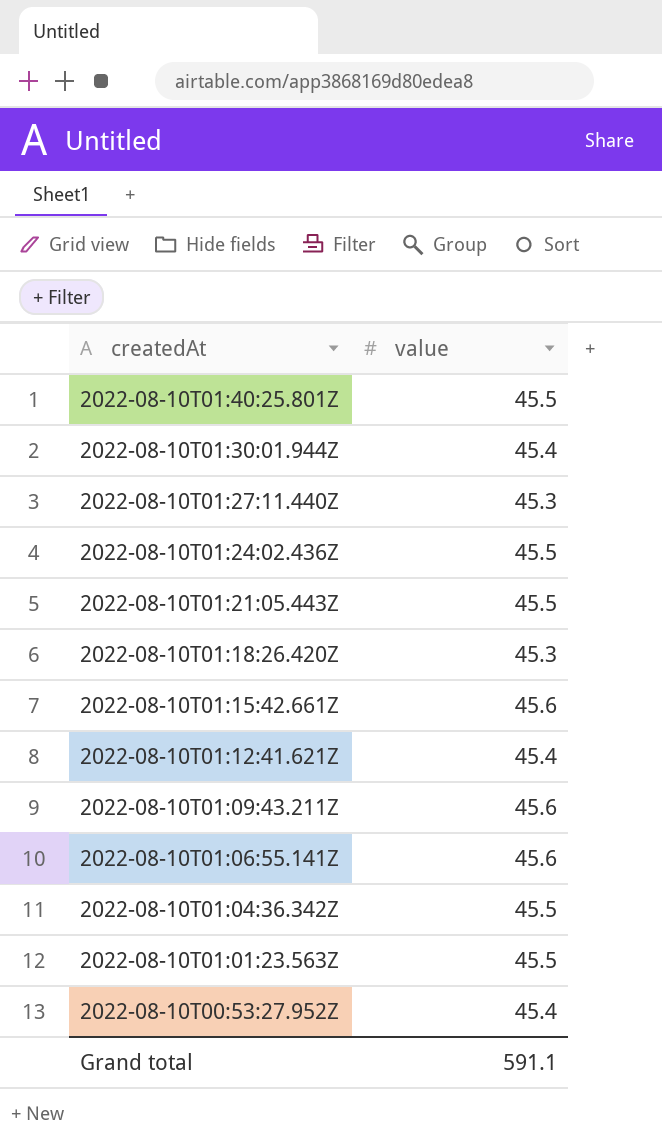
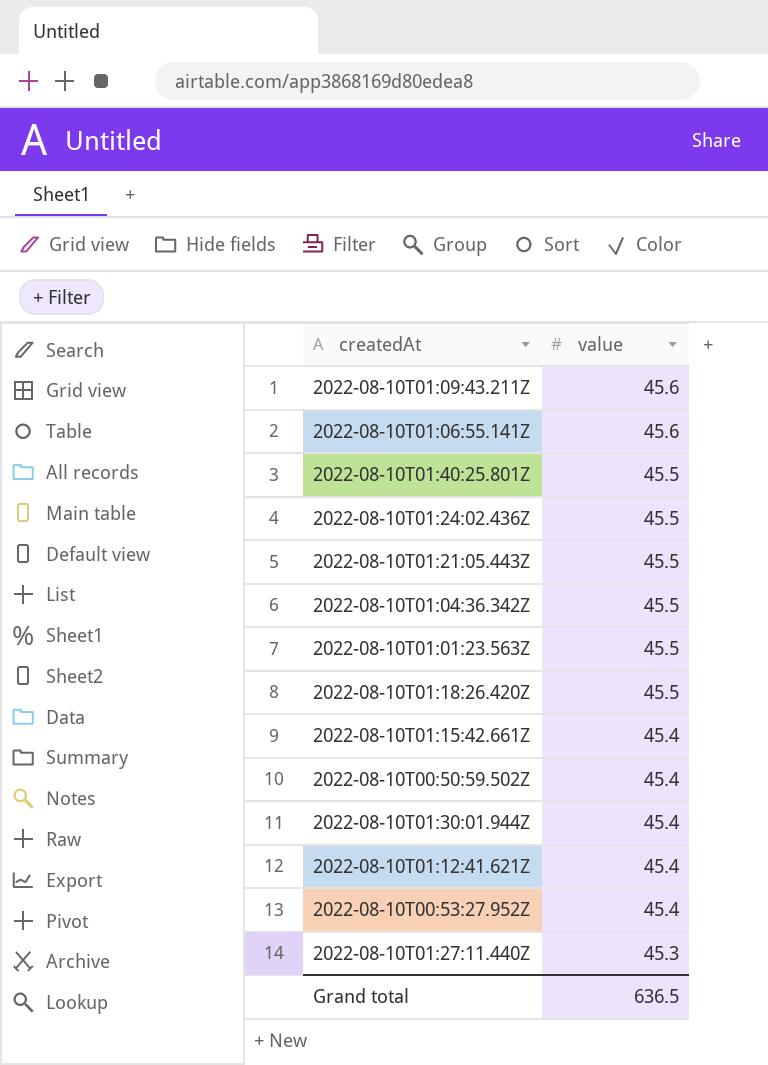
row order: createdAt descending -> value descending
2022-08-10T01:18:26.420Z | value: 45.3 -> 45.5
2022-08-10T01:15:42.661Z | value: 45.6 -> 45.4
row 2022-08-10T00:50:59.502Z: none -> 45.4
Grand total | value: 591.1 -> 636.5

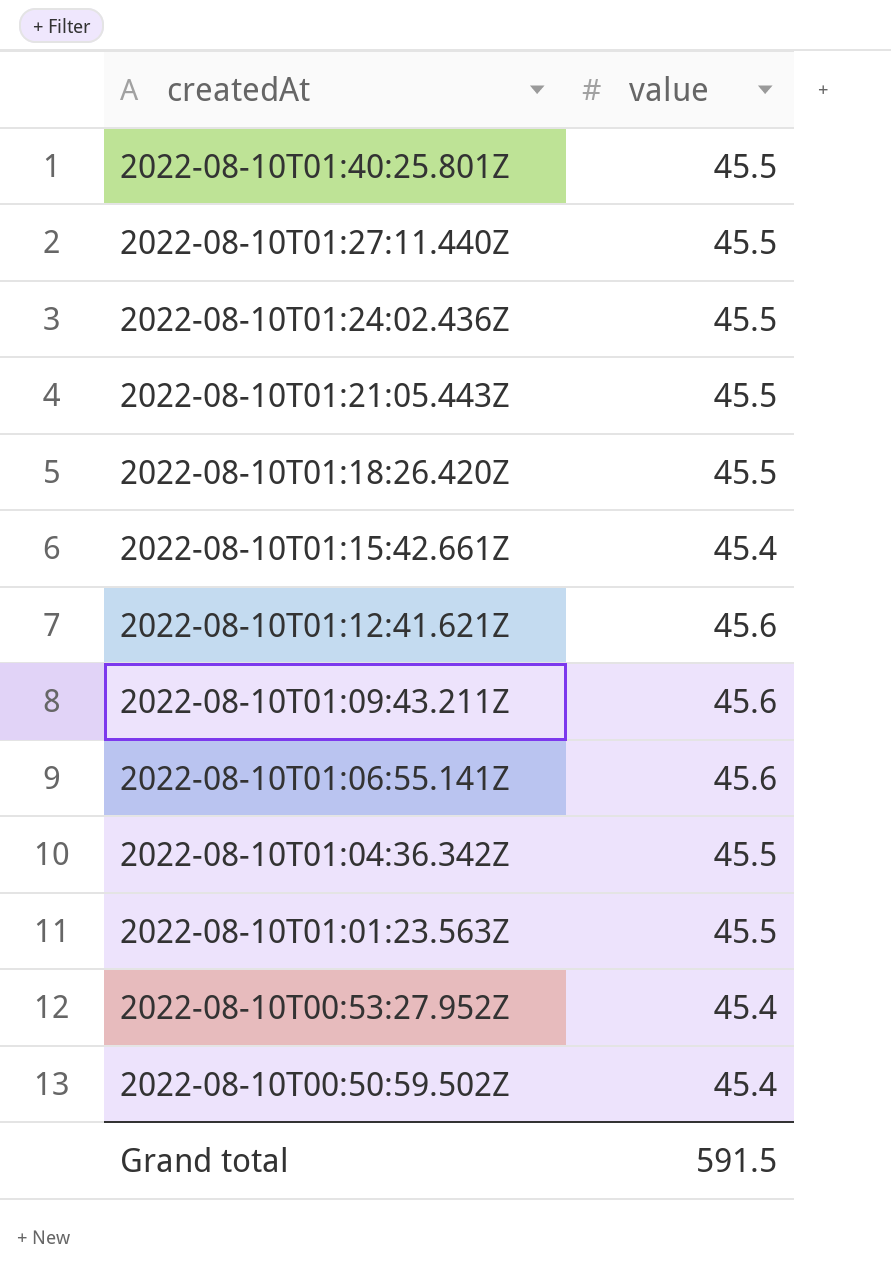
row order: value descending -> createdAt descending
row 2022-08-10T01:30:01.944Z: 45.4 -> none
2022-08-10T01:27:11.440Z | value: 45.3 -> 45.5
2022-08-10T01:12:41.621Z | value: 45.4 -> 45.6
Grand total | value: 636.5 -> 591.5

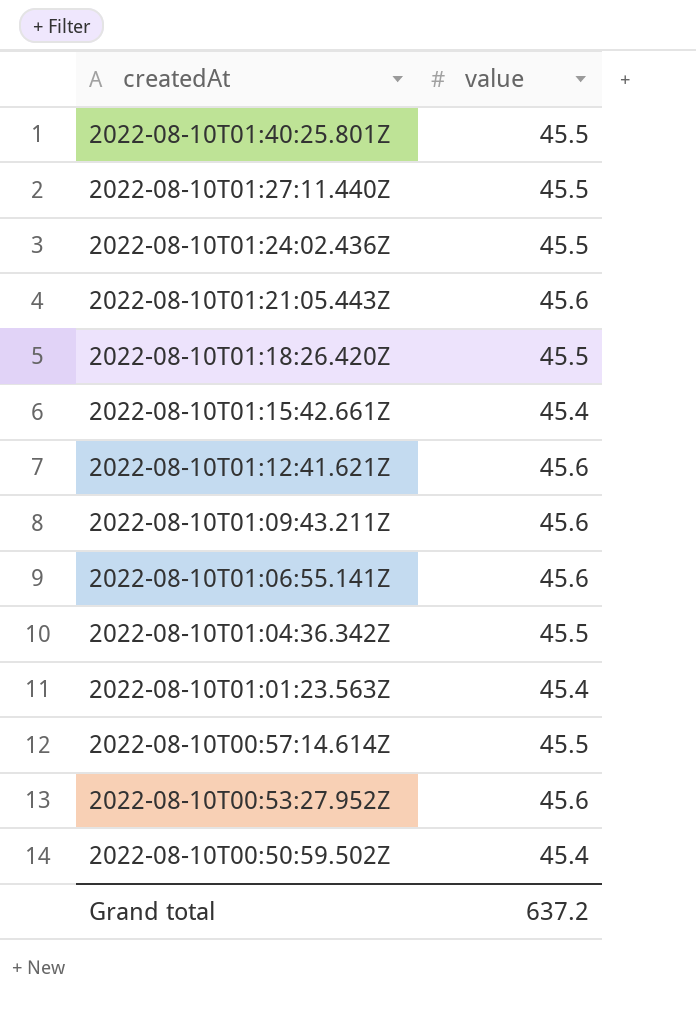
2022-08-10T01:21:05.443Z | value: 45.5 -> 45.6
2022-08-10T01:01:23.563Z | value: 45.5 -> 45.4
row 2022-08-10T00:57:14.614Z: none -> 45.5
2022-08-10T00:53:27.952Z | value: 45.4 -> 45.6
Grand total | value: 591.5 -> 637.2

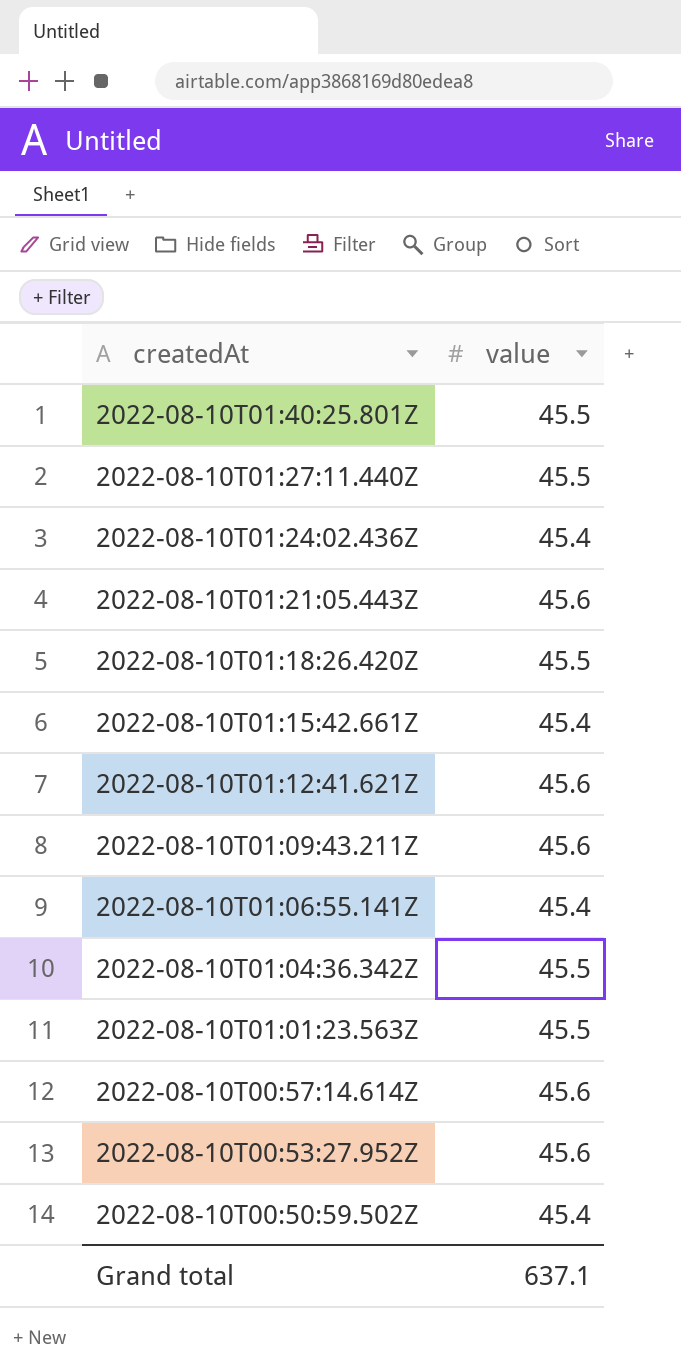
2022-08-10T01:24:02.436Z | value: 45.5 -> 45.4
2022-08-10T01:06:55.141Z | value: 45.6 -> 45.4
2022-08-10T01:01:23.563Z | value: 45.4 -> 45.5
2022-08-10T00:57:14.614Z | value: 45.5 -> 45.6
Grand total | value: 637.2 -> 637.1

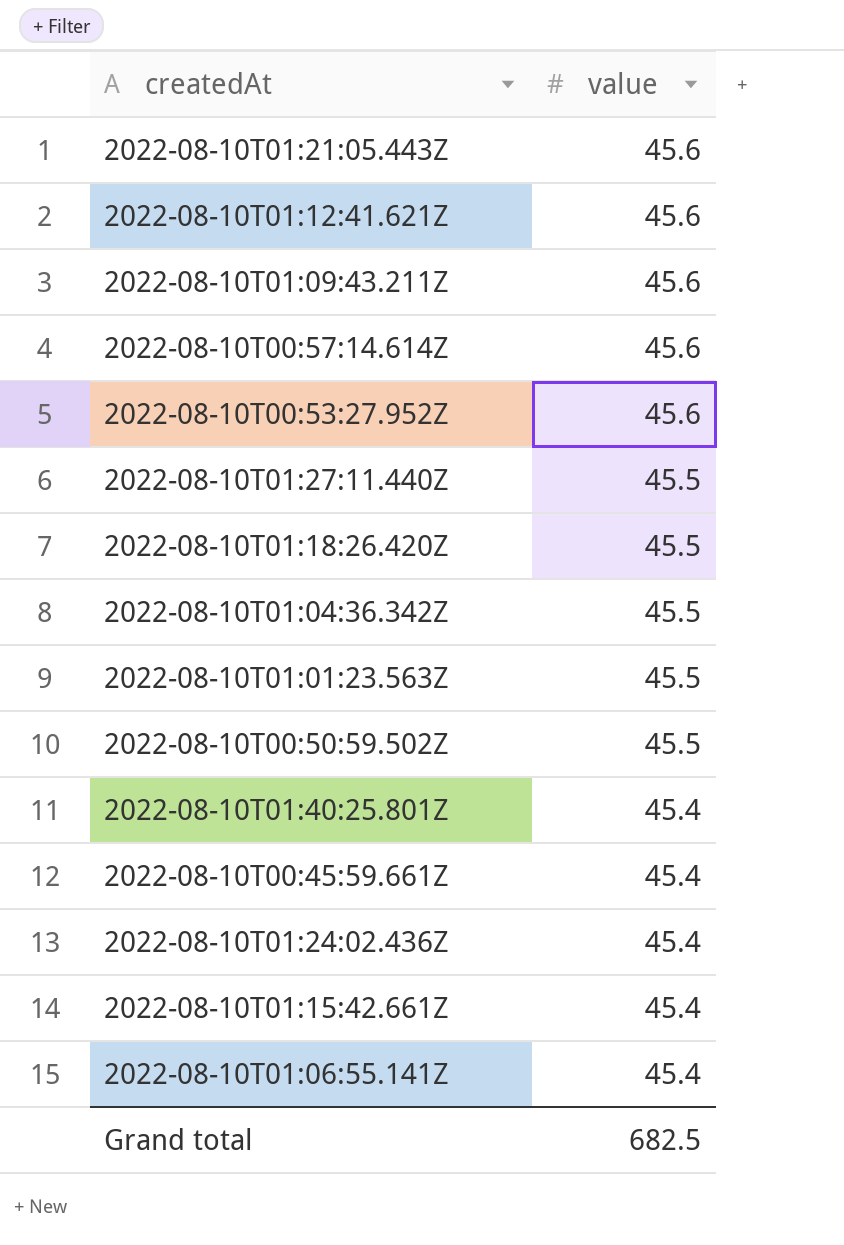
row order: createdAt descending -> value descending
2022-08-10T00:50:59.502Z | value: 45.4 -> 45.5
2022-08-10T01:40:25.801Z | value: 45.5 -> 45.4
row 2022-08-10T00:45:59.661Z: none -> 45.4
Grand total | value: 637.1 -> 682.5

